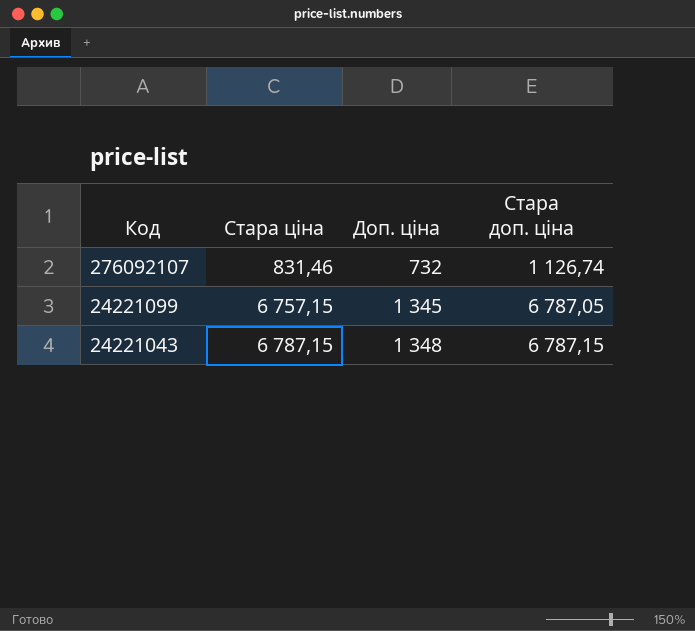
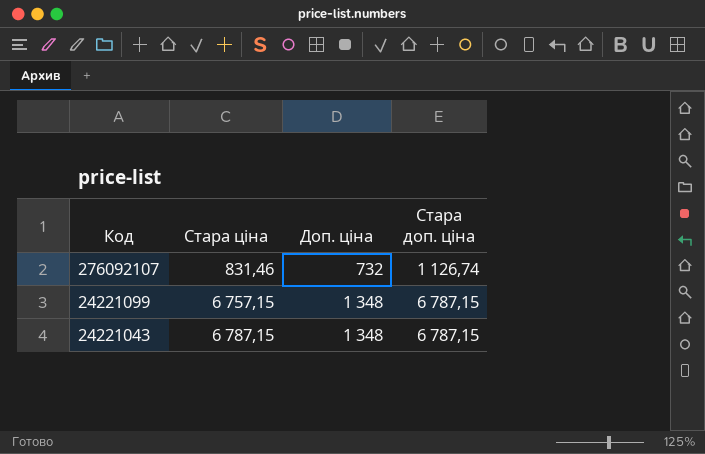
24221099 | Доп. ціна: 1 345 -> 1 348
24221099 | Стара доп. ціна: 6 787,05 -> 6 787,15

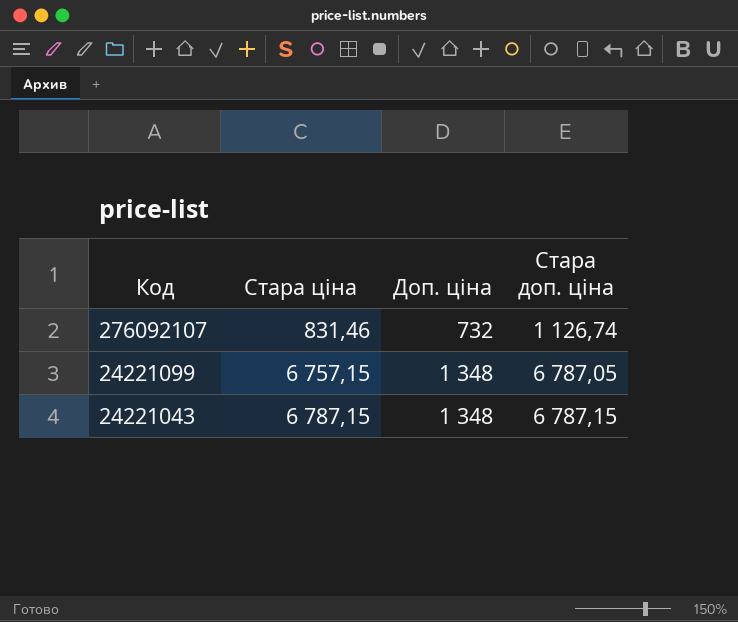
24221099 | Стара доп. ціна: 6 787,15 -> 6 787,05

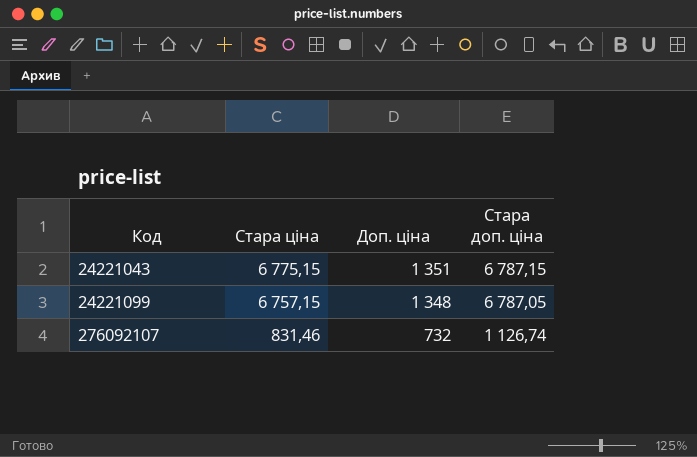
row order: Код descending -> Код ascending
24221043 | Стара ціна: 6 787,15 -> 6 775,15
24221043 | Доп. ціна: 1 348 -> 1 351

